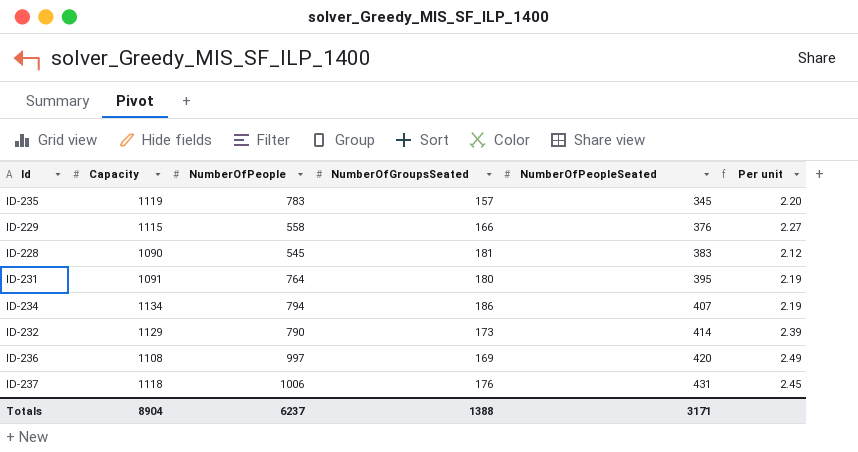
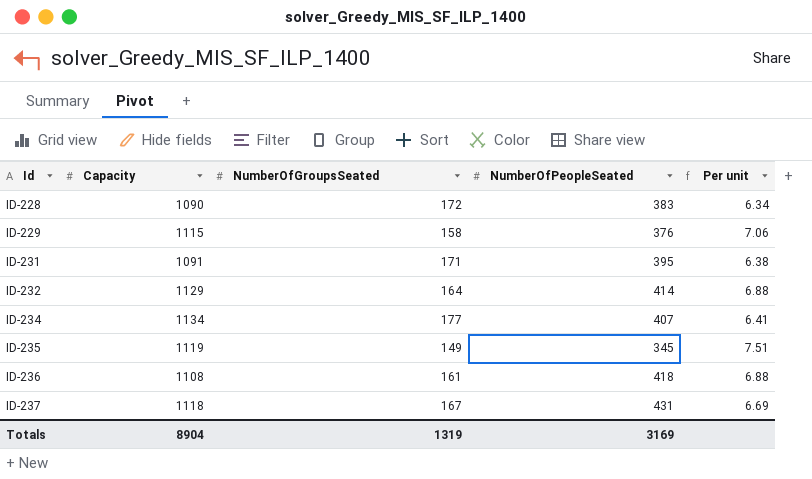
row order: NumberOfPeopleSeated ascending -> Id ascending
column NumberOfPeople | position: 3 -> none
column Per unit | formula: [NumberOfPeopleSeated] / [NumberOfGroupsSeated] -> [Capacity] / [NumberOfGroupsSeated]
ID-228 | NumberOfGroupsSeated: 181 -> 172
ID-229 | NumberOfGroupsSeated: 166 -> 158
ID-231 | NumberOfGroupsSeated: 180 -> 171
ID-232 | NumberOfGroupsSeated: 173 -> 164
ID-234 | NumberOfGroupsSeated: 186 -> 177
ID-235 | NumberOfGroupsSeated: 157 -> 149
ID-236 | NumberOfGroupsSeated: 169 -> 161
ID-236 | NumberOfPeopleSeated: 420 -> 418
ID-237 | NumberOfGroupsSeated: 176 -> 167
Totals | NumberOfGroupsSeated: 1388 -> 1319
Totals | NumberOfPeopleSeated: 3171 -> 3169

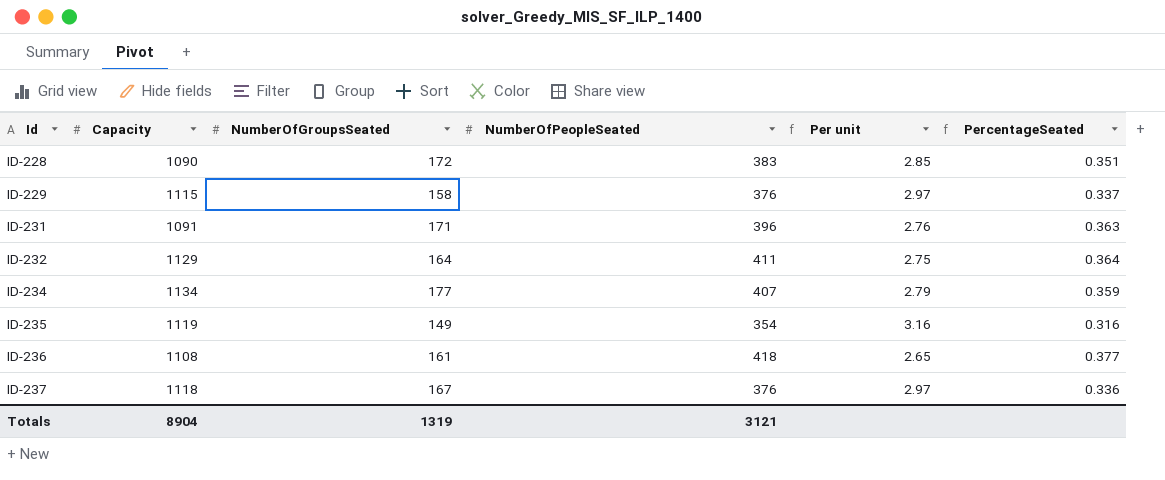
column Per unit | formula: [Capacity] / [NumberOfGroupsSeated] -> [Capacity] / [NumberOfPeopleSeated]
column PercentageSeated | formula: none -> [NumberOfPeopleSeated] / [Capacity]
ID-231 | NumberOfPeopleSeated: 395 -> 396
ID-232 | NumberOfPeopleSeated: 414 -> 411
ID-235 | NumberOfPeopleSeated: 345 -> 354
ID-237 | NumberOfPeopleSeated: 431 -> 376
Totals | NumberOfPeopleSeated: 3169 -> 3121

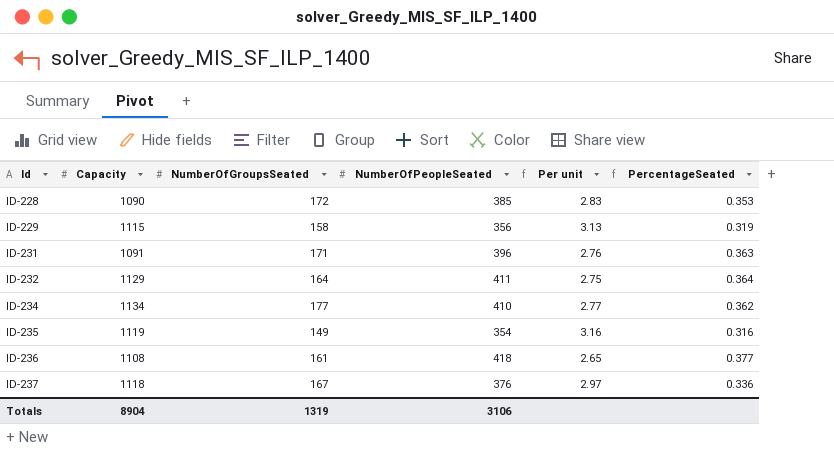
ID-228 | NumberOfPeopleSeated: 383 -> 385
ID-228 | Per unit: 2.85 -> 2.83
ID-228 | PercentageSeated: 0.351 -> 0.353
ID-229 | NumberOfPeopleSeated: 376 -> 356
ID-229 | Per unit: 2.97 -> 3.13
ID-229 | PercentageSeated: 0.337 -> 0.319
ID-234 | NumberOfPeopleSeated: 407 -> 410
ID-234 | Per unit: 2.79 -> 2.77
ID-234 | PercentageSeated: 0.359 -> 0.362
Totals | NumberOfPeopleSeated: 3121 -> 3106

